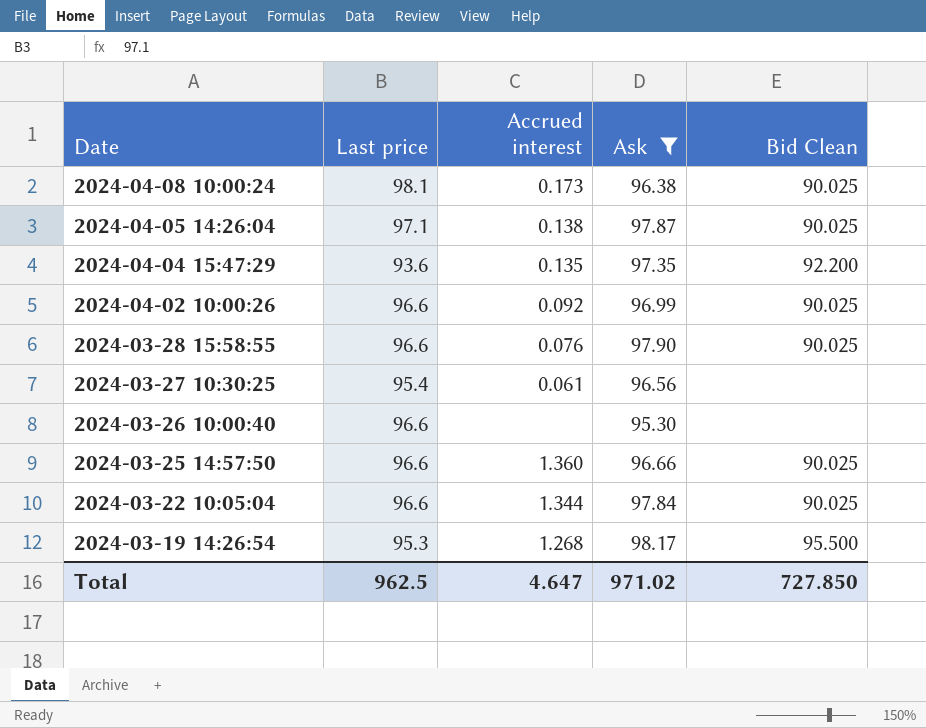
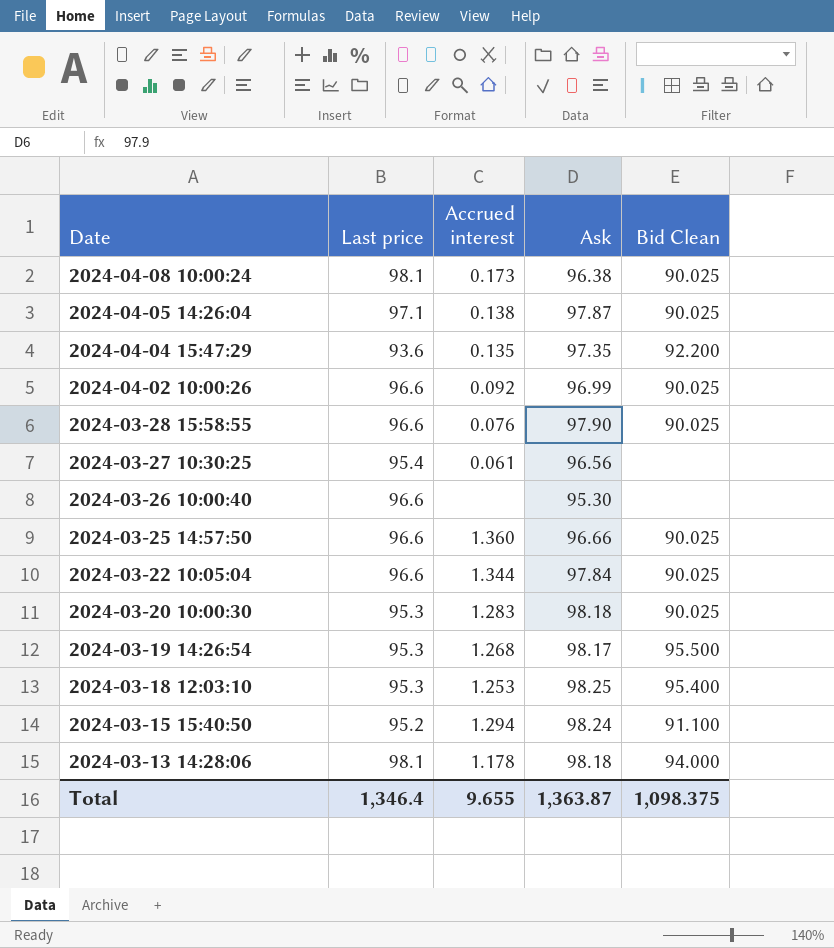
filter: Ask <= 98.17 -> none
Total | Last price: 962.5 -> 1,346.4
Total | Accrued interest: 4.647 -> 9.655
Total | Ask: 971.02 -> 1,363.87
Total | Bid Clean: 727.850 -> 1,098.375

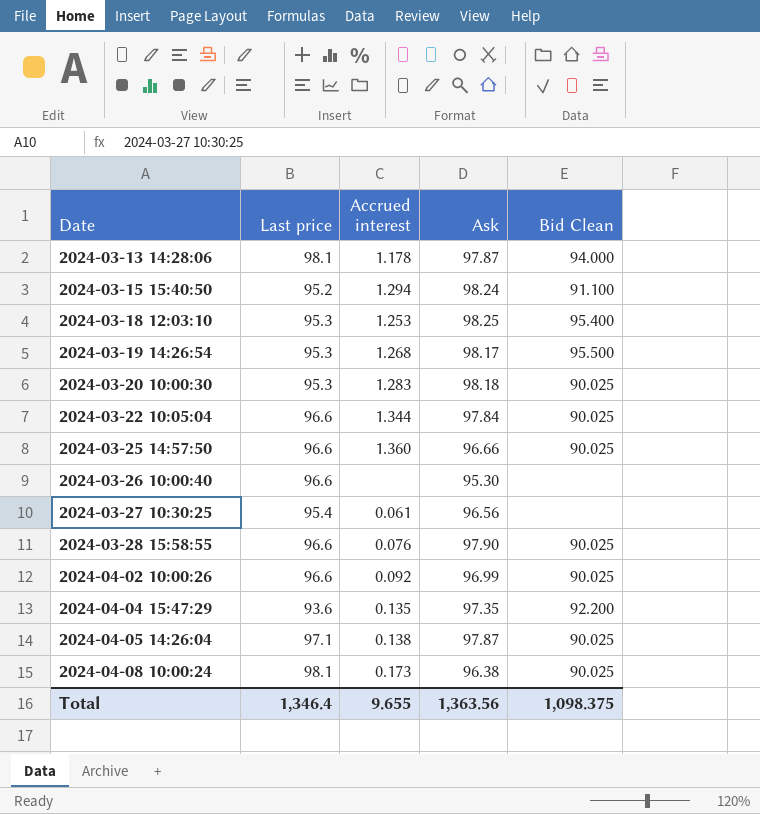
row order: Date descending -> Date ascending
2024-03-13 14:28:06 | Ask: 98.18 -> 97.87
Total | Ask: 1,363.87 -> 1,363.56

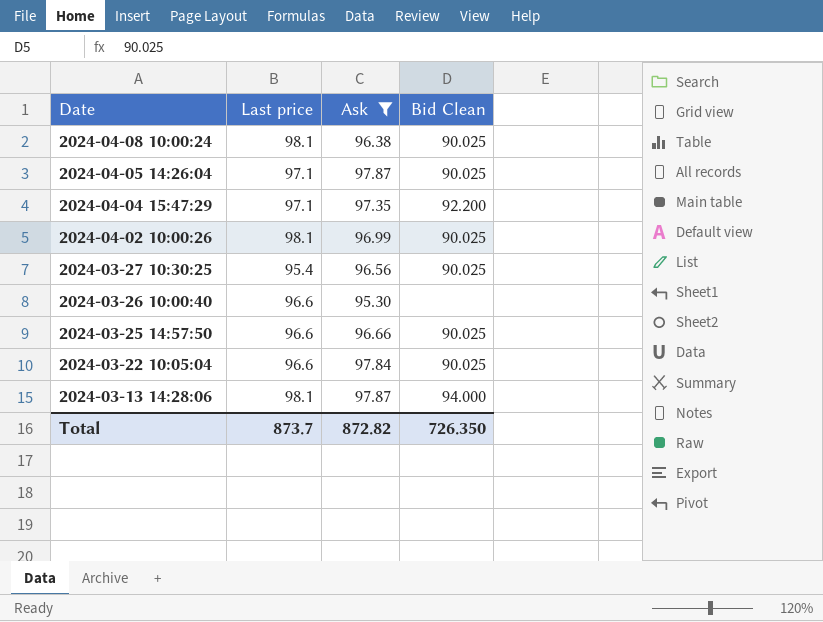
filter: none -> Ask <= 97.87
row order: Date ascending -> Date descending
column Accrued interest | position: 3 -> none
2024-04-04 15:47:29 | Last price: 93.6 -> 97.1
2024-04-02 10:00:26 | Last price: 96.6 -> 98.1
2024-03-27 10:30:25 | Bid Clean: none -> 90.025
Total | Last price: 1,346.4 -> 873.7
Total | Ask: 1,363.56 -> 872.82
Total | Bid Clean: 1,098.375 -> 726.350

